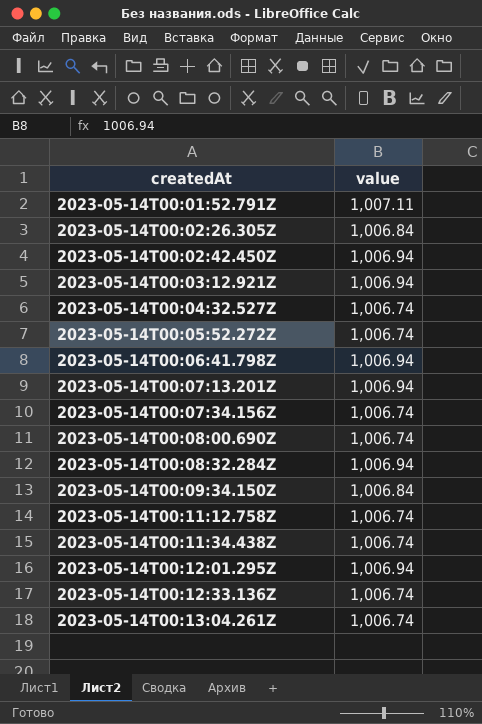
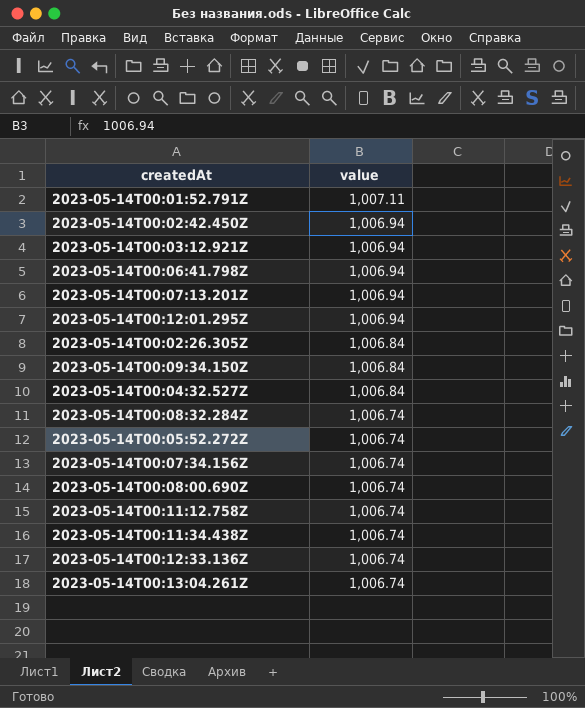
row order: createdAt ascending -> value descending
2023-05-14T00:04:32.527Z | value: 1,006.74 -> 1,006.84
2023-05-14T00:08:32.284Z | value: 1,006.94 -> 1,006.74

